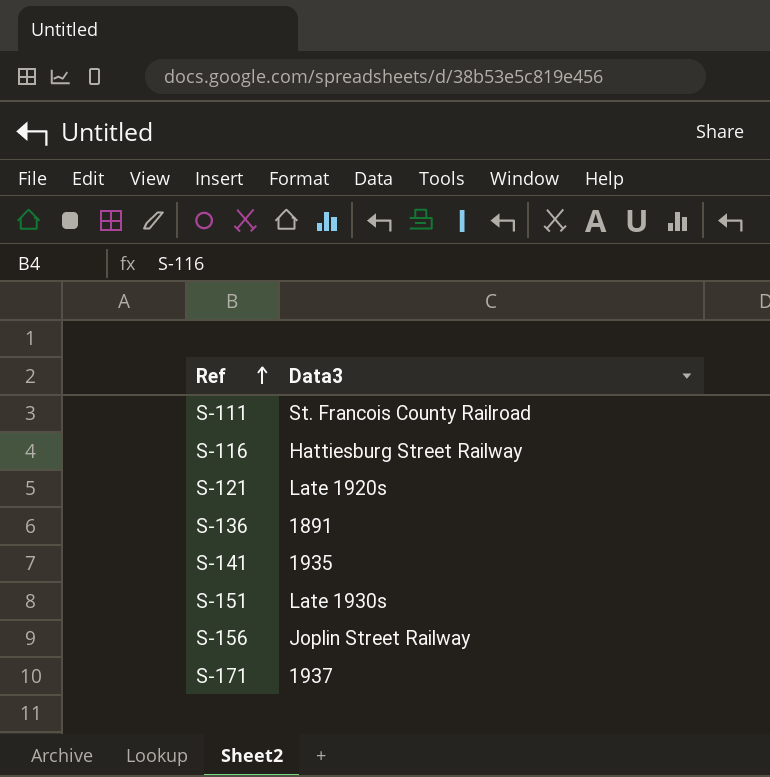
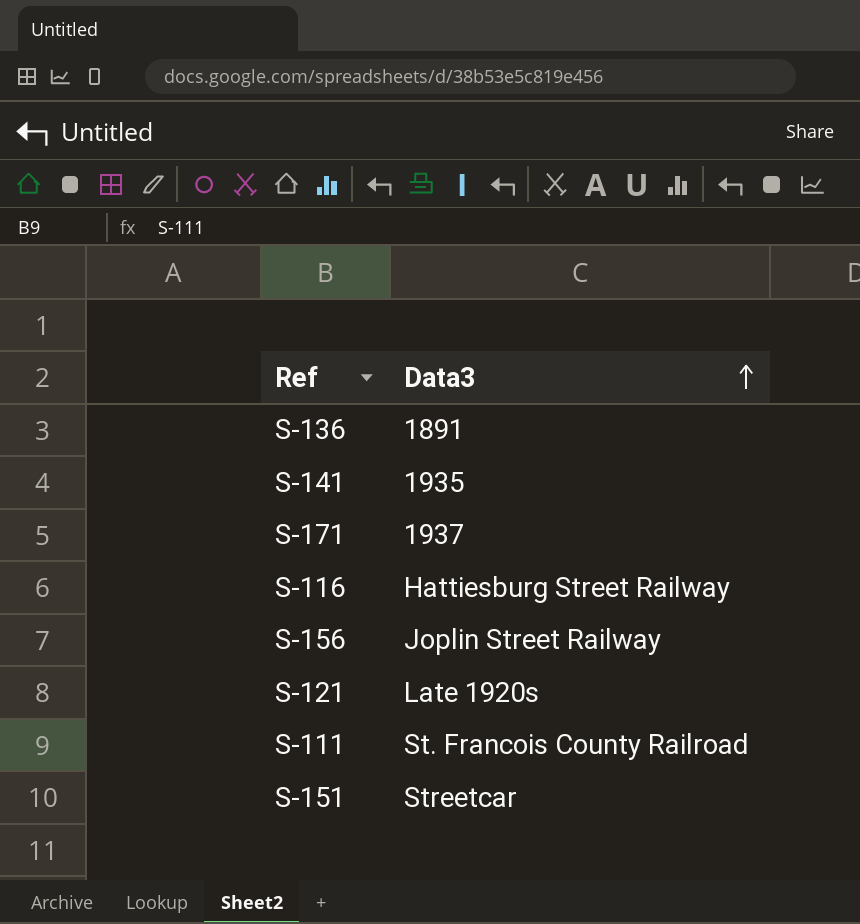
row order: Ref ascending -> Data3 ascending
S-151 | Data3: Late 1930s -> Streetcar

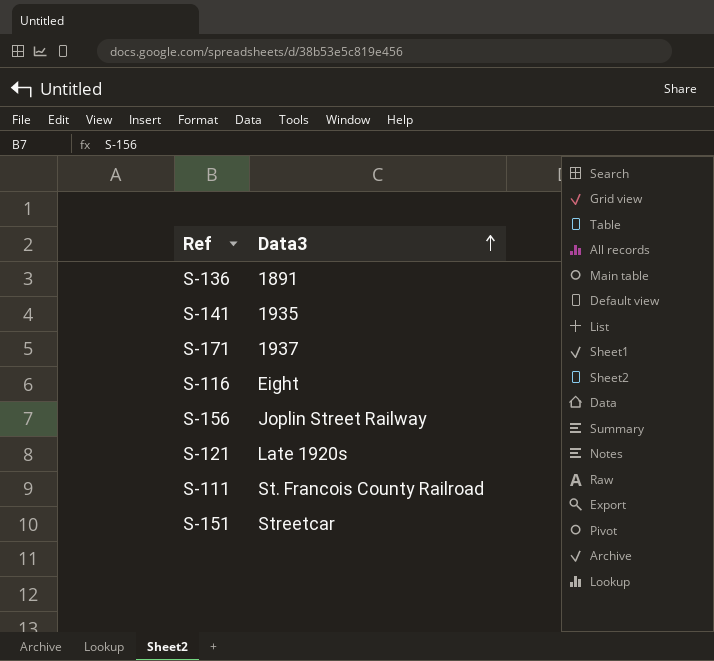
S-116 | Data3: Hattiesburg Street Railway -> Eight

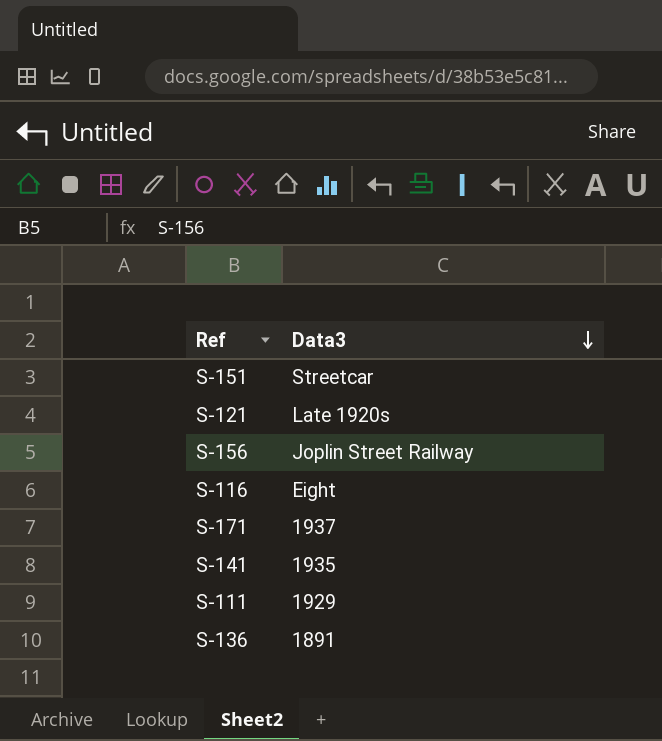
row order: Data3 ascending -> Data3 descending
S-111 | Data3: St. Francois County Railroad -> 1929

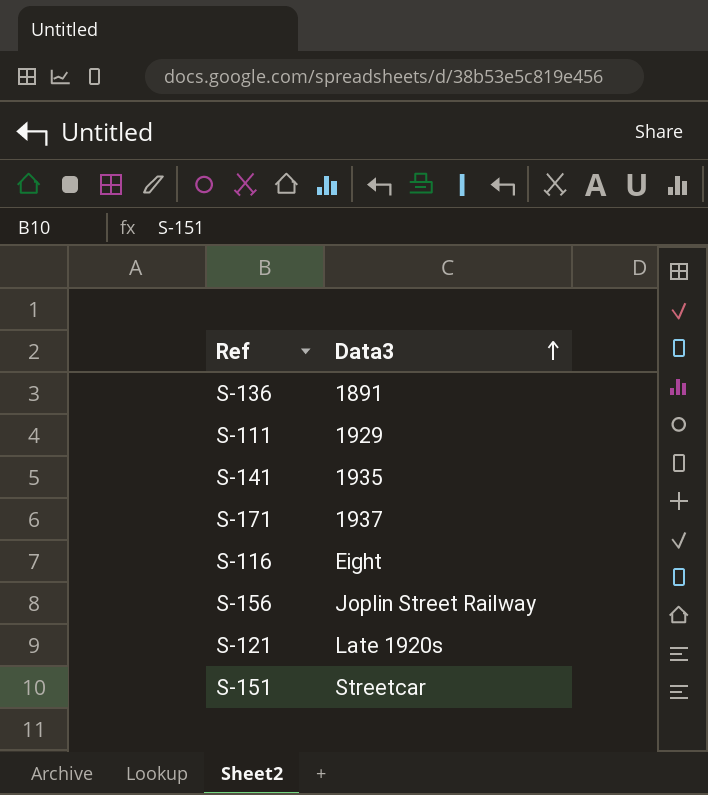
row order: Data3 descending -> Data3 ascending

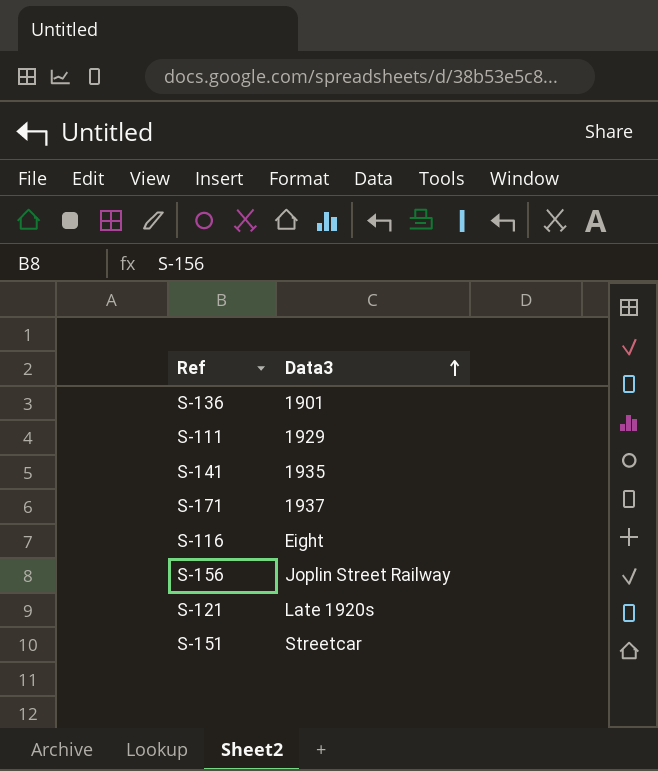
S-136 | Data3: 1891 -> 1901

